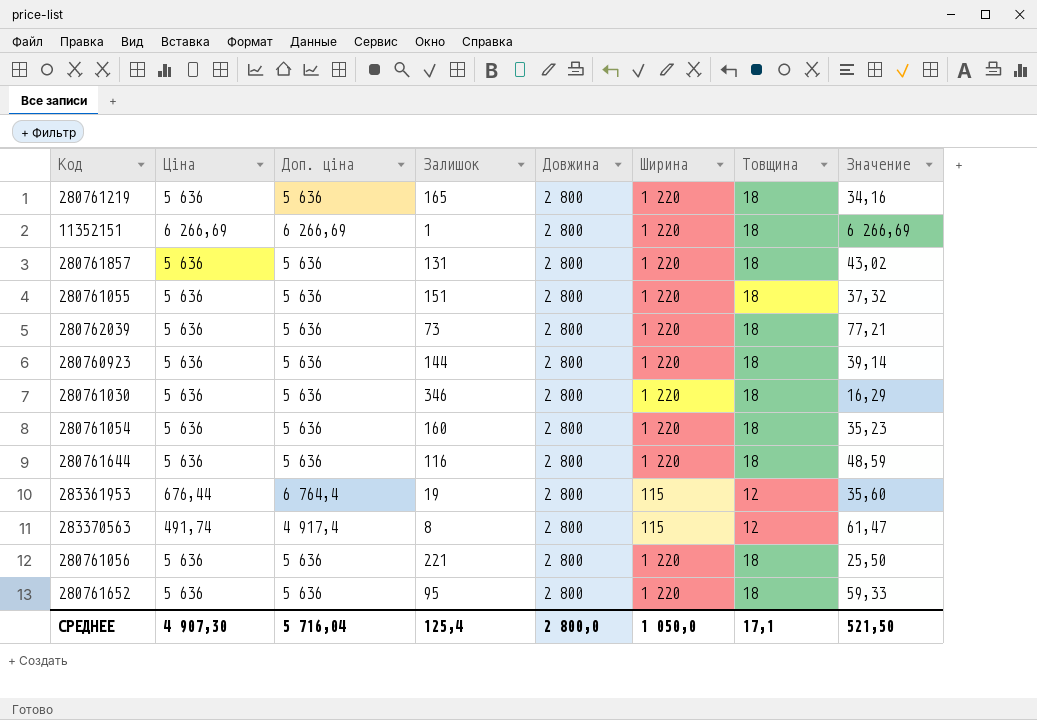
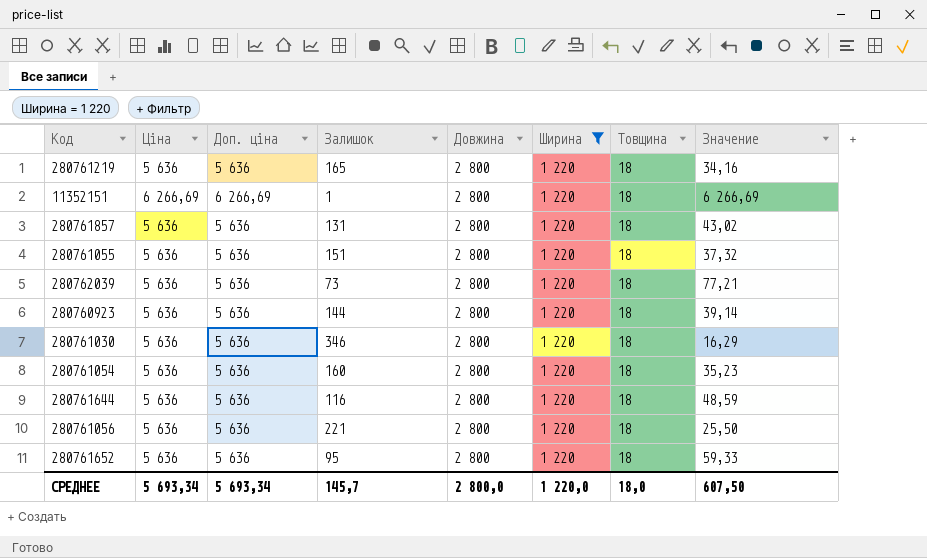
filter: none -> Ширина = 1 220
СРЕДНЕЕ | Ціна: 4 907,30 -> 5 693,34
СРЕДНЕЕ | Доп. ціна: 5 716,04 -> 5 693,34
СРЕДНЕЕ | Залишок: 125,4 -> 145,7
СРЕДНЕЕ | Ширина: 1 050,0 -> 1 220,0
СРЕДНЕЕ | Товщина: 17,1 -> 18,0
СРЕДНЕЕ | Значение: 521,50 -> 607,50

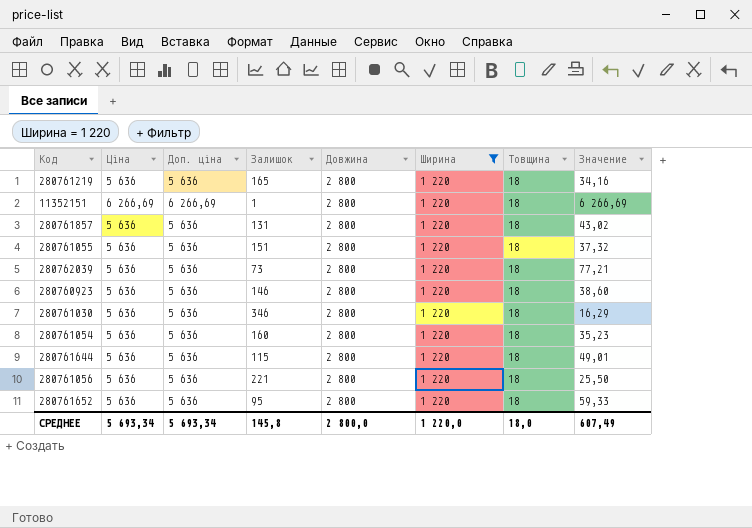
280760923 | Залишок: 144 -> 146
280760923 | Значение: 39,14 -> 38,60
280761644 | Залишок: 116 -> 115
280761644 | Значение: 48,59 -> 49,01
СРЕДНЕЕ | Залишок: 145,7 -> 145,8
СРЕДНЕЕ | Значение: 607,50 -> 607,49

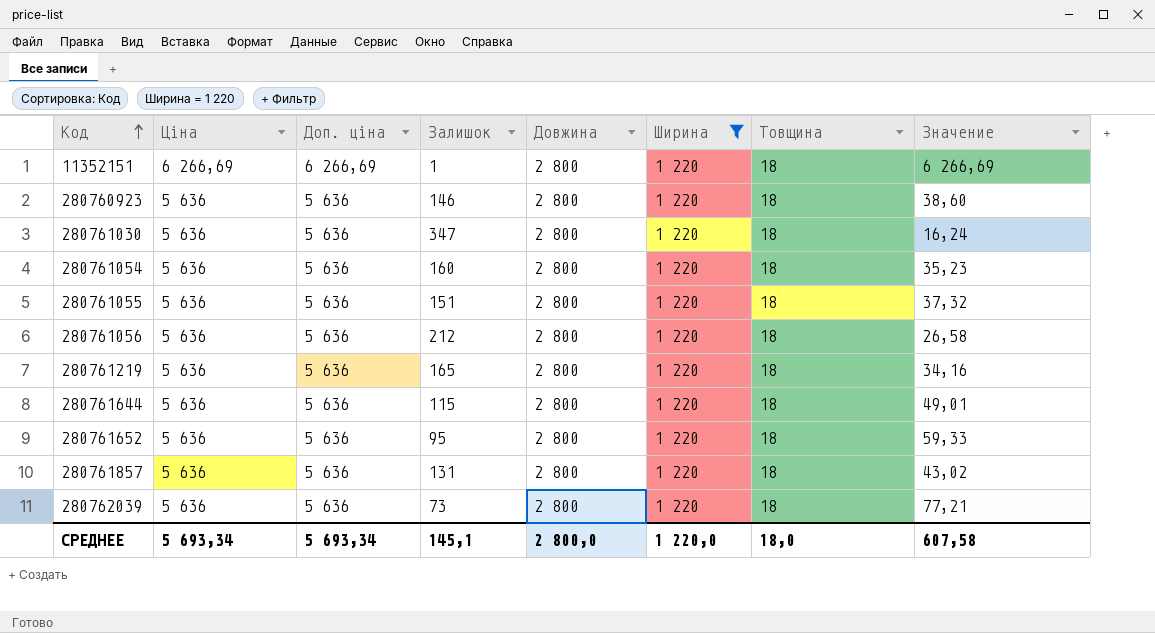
row order: none -> Код ascending
280761030 | Залишок: 346 -> 347
280761030 | Значение: 16,29 -> 16,24
280761056 | Залишок: 221 -> 212
280761056 | Значение: 25,50 -> 26,58
СРЕДНЕЕ | Залишок: 145,8 -> 145,1
СРЕДНЕЕ | Значение: 607,49 -> 607,58

